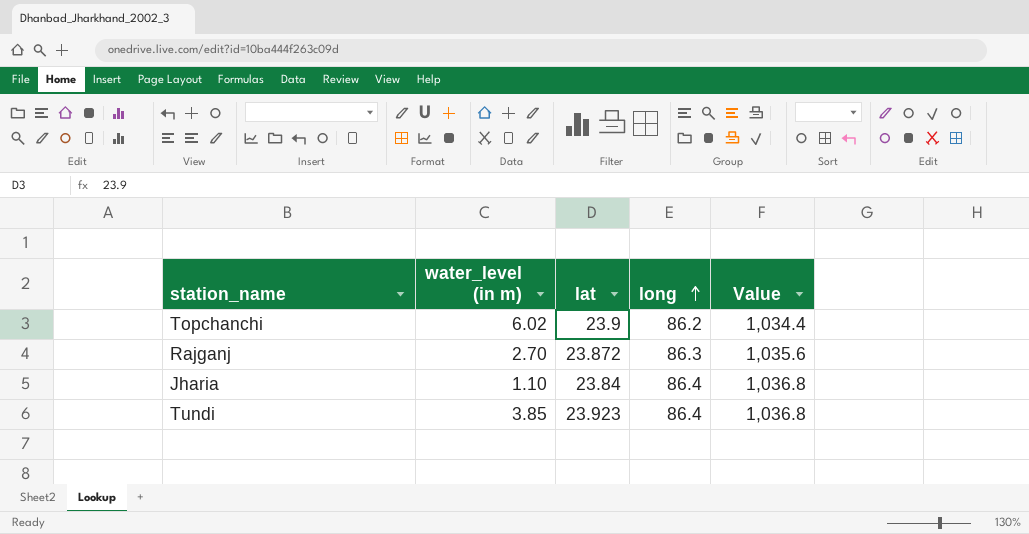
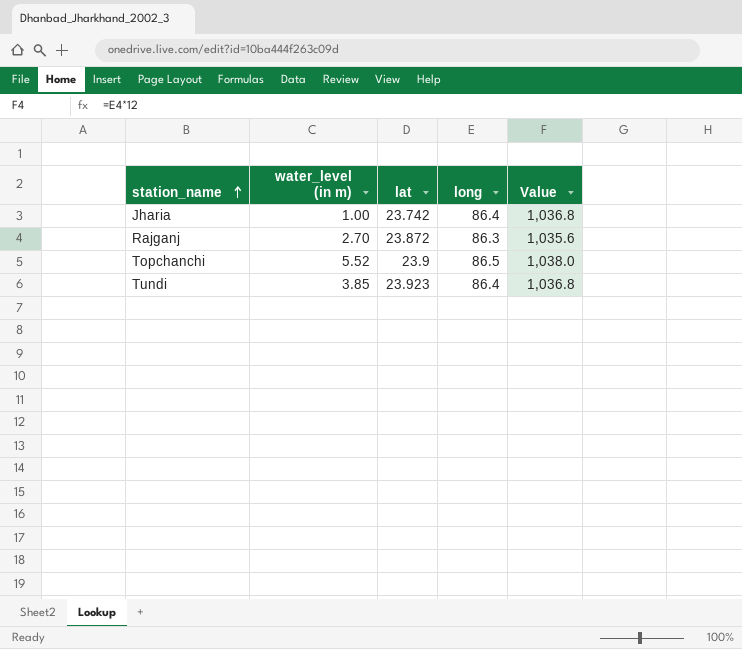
row order: long ascending -> station_name ascending
Jharia | water_level (in m): 1.10 -> 1.00
Jharia | lat: 23.84 -> 23.742
Topchanchi | water_level (in m): 6.02 -> 5.52
Topchanchi | long: 86.2 -> 86.5
Topchanchi | Value: 1,034.4 -> 1,038.0

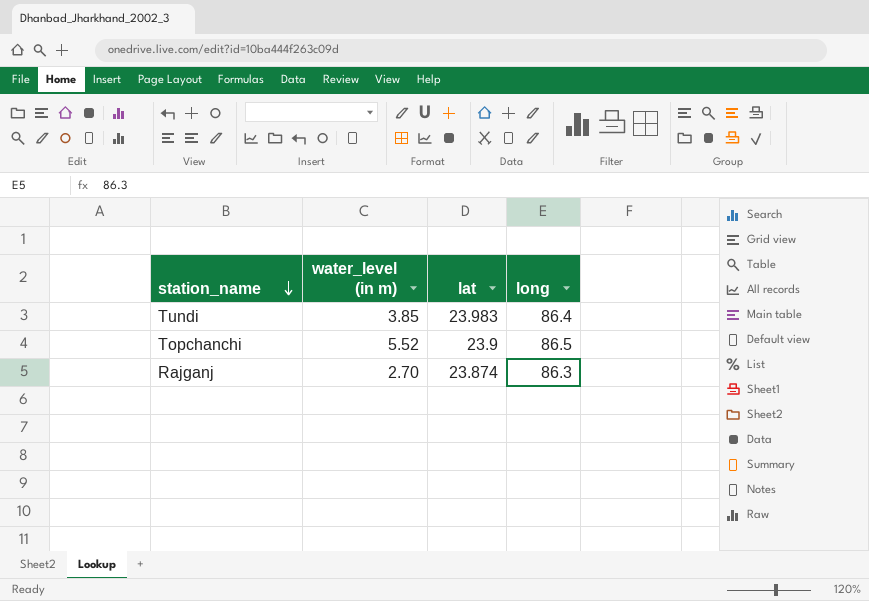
row order: station_name ascending -> station_name descending
column Value | formula: [long] * 12 -> none
row Jharia: 1.00 | 23.742 | 86.4 | 1,036.8 -> none
Tundi | lat: 23.923 -> 23.983
Rajganj | lat: 23.872 -> 23.874

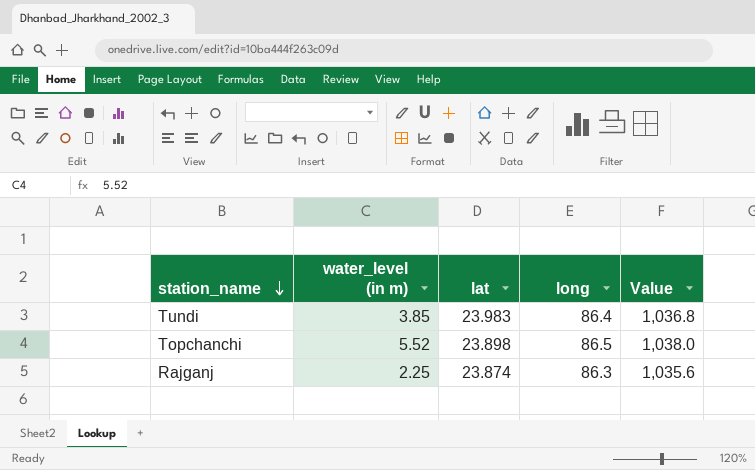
column Value | formula: none -> [long] * 12
Topchanchi | lat: 23.9 -> 23.898
Rajganj | water_level (in m): 2.70 -> 2.25

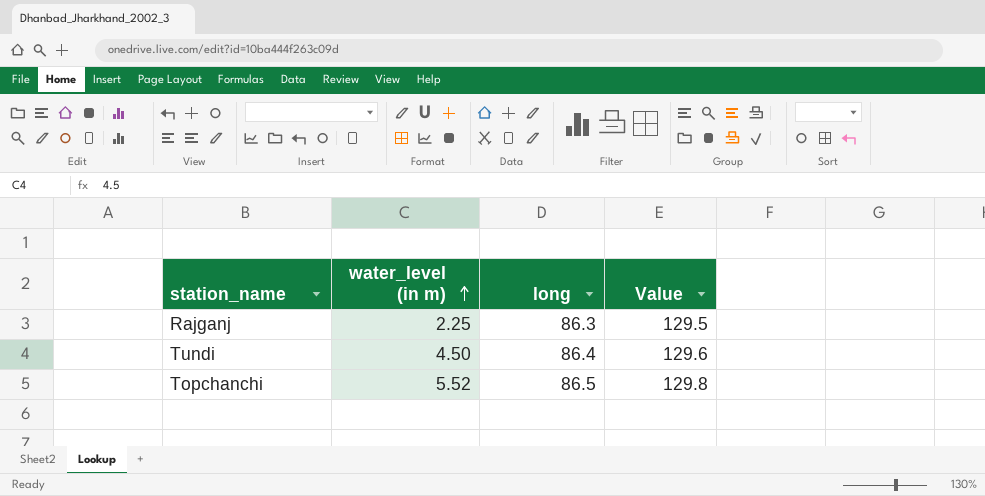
row order: station_name descending -> water_level (in m) ascending
column lat | position: 3 -> none
column Value | formula: [long] * 12 -> [long] * 1.5
Tundi | water_level (in m): 3.85 -> 4.50

